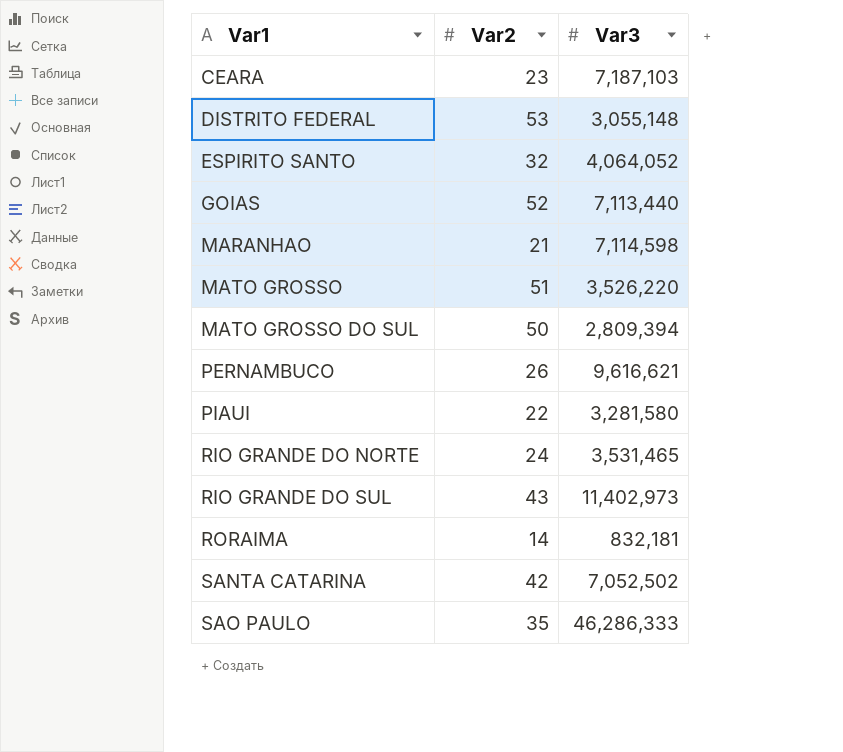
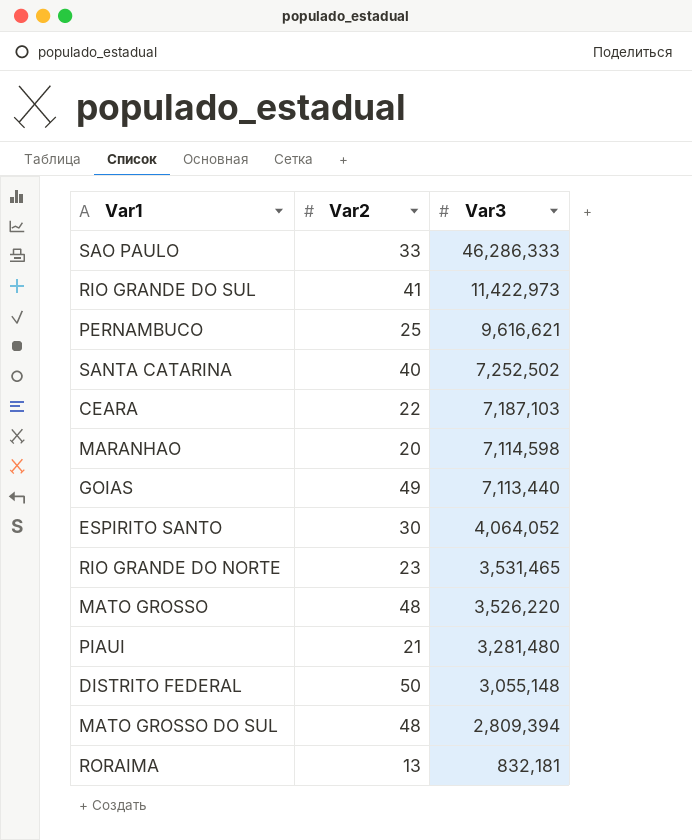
row order: Var1 ascending -> Var3 descending
SAO PAULO | Var2: 35 -> 33
RIO GRANDE DO SUL | Var2: 43 -> 41
RIO GRANDE DO SUL | Var3: 11,402,973 -> 11,422,973
PERNAMBUCO | Var2: 26 -> 25
SANTA CATARINA | Var2: 42 -> 40
SANTA CATARINA | Var3: 7,052,502 -> 7,252,502
CEARA | Var2: 23 -> 22
MARANHAO | Var2: 21 -> 20
GOIAS | Var2: 52 -> 49
ESPIRITO SANTO | Var2: 32 -> 30
RIO GRANDE DO NORTE | Var2: 24 -> 23
MATO GROSSO | Var2: 51 -> 48
PIAUI | Var2: 22 -> 21
PIAUI | Var3: 3,281,580 -> 3,281,480
DISTRITO FEDERAL | Var2: 53 -> 50
MATO GROSSO DO SUL | Var2: 50 -> 48
RORAIMA | Var2: 14 -> 13

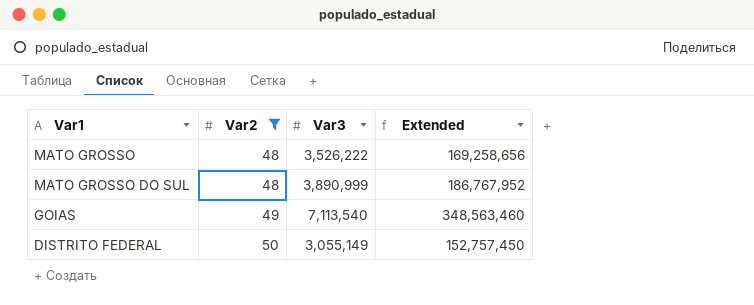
filter: none -> Var2 >= 48
row order: Var3 descending -> Var2 ascending
column Extended | formula: none -> [Var2] * [Var3]
MATO GROSSO | Var3: 3,526,220 -> 3,526,222
MATO GROSSO DO SUL | Var3: 2,809,394 -> 3,890,999
GOIAS | Var3: 7,113,440 -> 7,113,540
DISTRITO FEDERAL | Var3: 3,055,148 -> 3,055,149

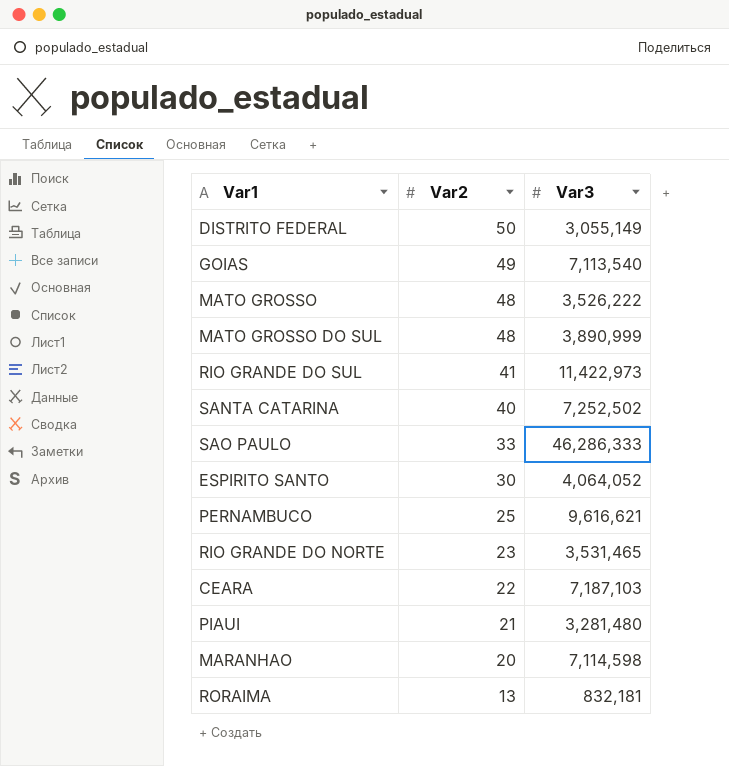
filter: Var2 >= 48 -> none
row order: Var2 ascending -> Var2 descending
column Extended | formula: [Var2] * [Var3] -> none

